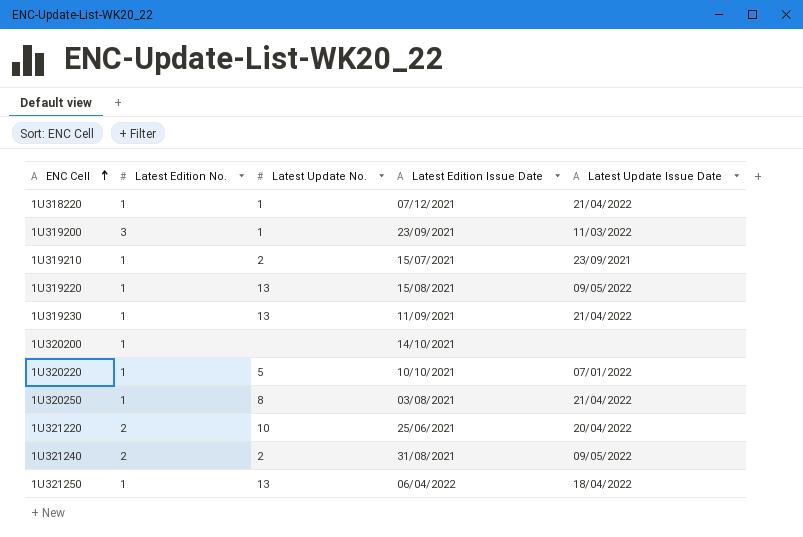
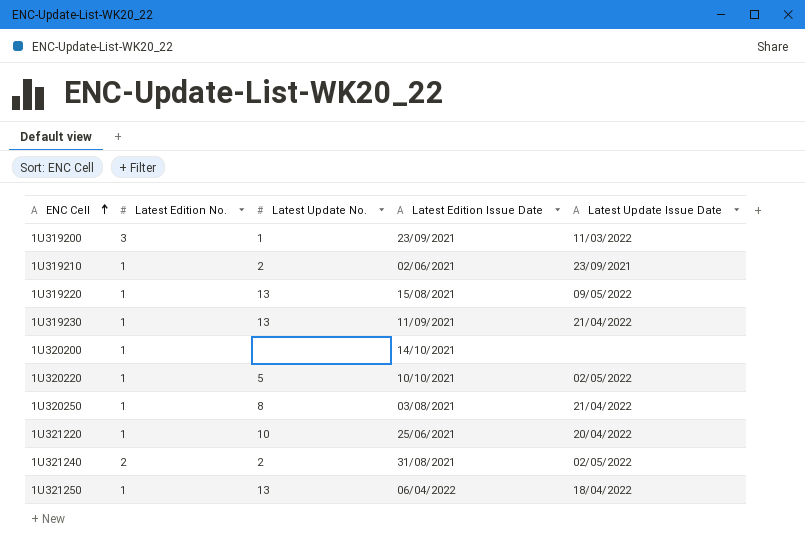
row 1U318220: 1 | 1 | 07/12/2021 | 21/04/2022 -> none
1U319210 | Latest Edition Issue Date: 15/07/2021 -> 02/06/2021
1U320220 | Latest Update Issue Date: 07/01/2022 -> 02/05/2022
1U321220 | Latest Edition No.: 2 -> 1
1U321240 | Latest Update Issue Date: 09/05/2022 -> 02/05/2022

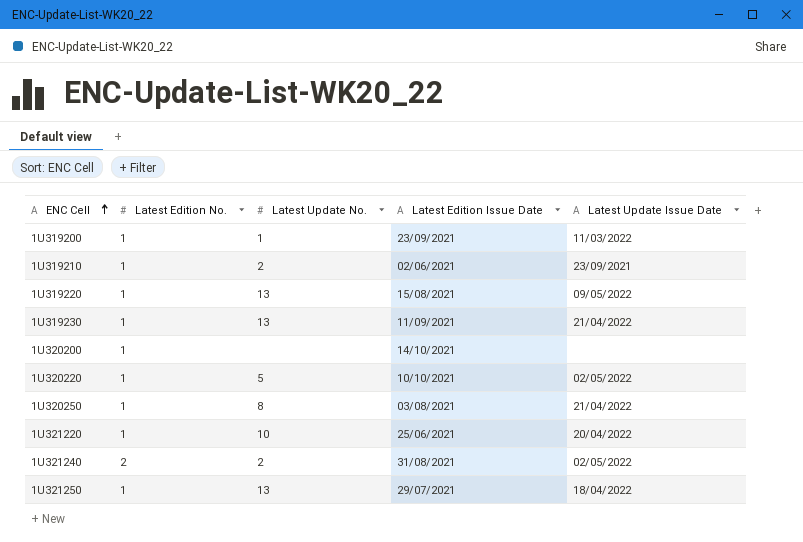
1U319200 | Latest Edition No.: 3 -> 1
1U321250 | Latest Edition Issue Date: 06/04/2022 -> 29/07/2021

